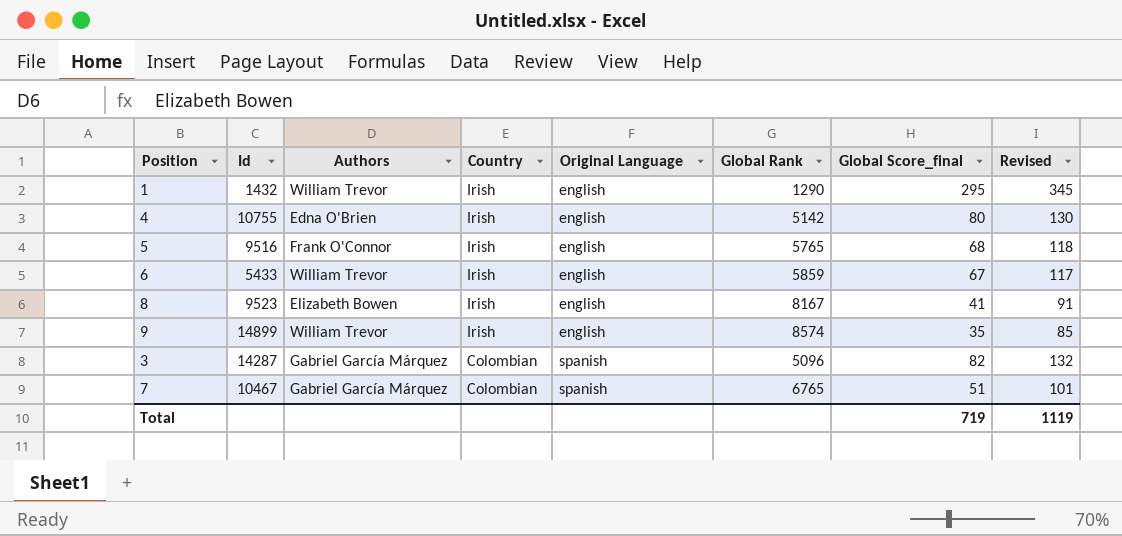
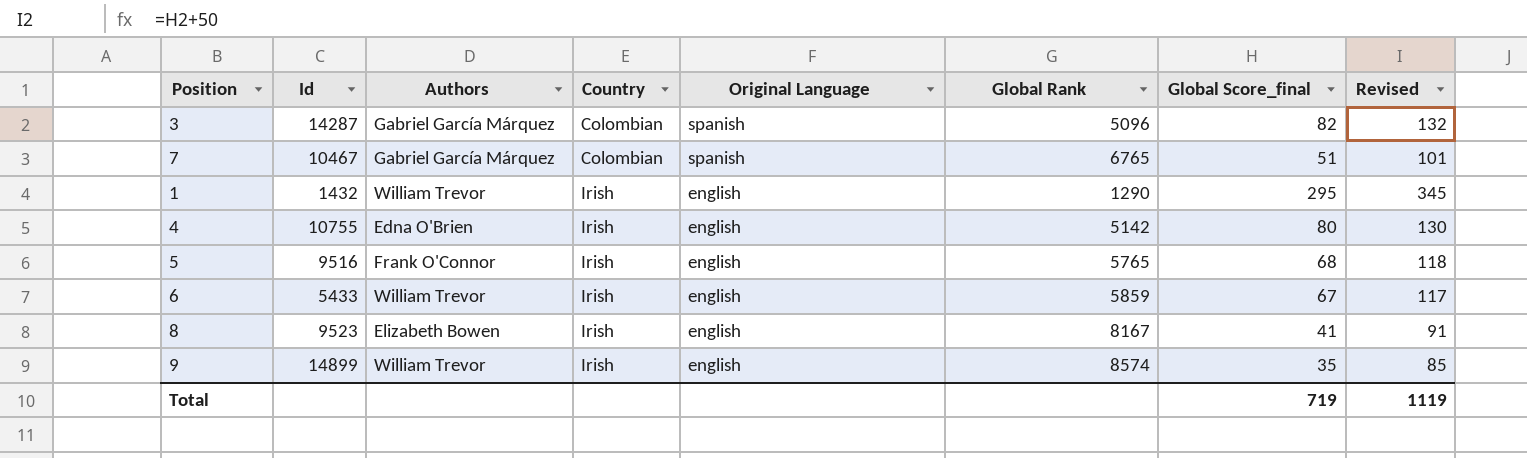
row order: Country descending -> Country ascending

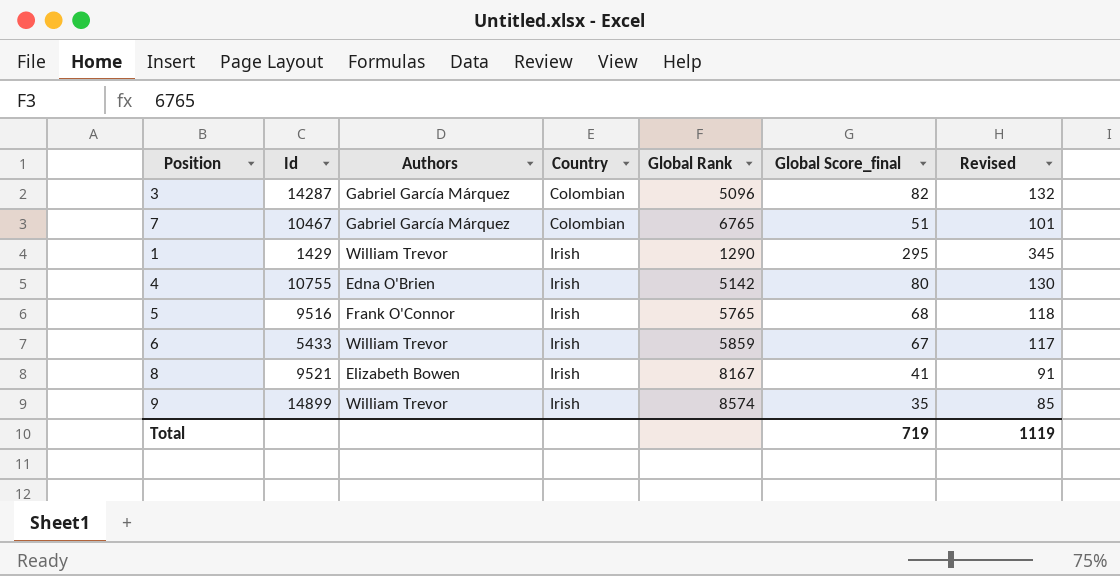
column Original Language | position: 5 -> none
1 | Id: 1432 -> 1429
8 | Id: 9523 -> 9521

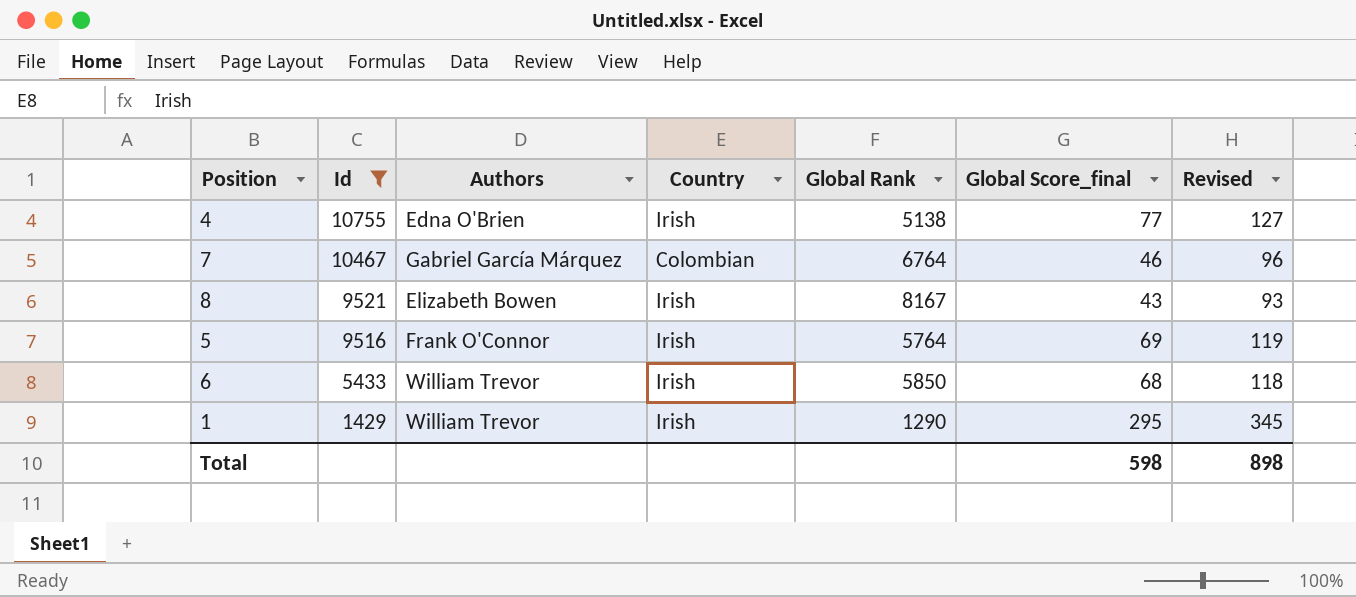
filter: none -> Id <= 10755
row order: Country ascending -> Id descending
4 | Global Rank: 5142 -> 5138
4 | Global Score_final: 80 -> 77
4 | Revised: 130 -> 127
7 | Global Rank: 6765 -> 6764
7 | Global Score_final: 51 -> 46
7 | Revised: 101 -> 96
8 | Global Score_final: 41 -> 43
8 | Revised: 91 -> 93
5 | Global Rank: 5765 -> 5764
5 | Global Score_final: 68 -> 69
5 | Revised: 118 -> 119
6 | Global Rank: 5859 -> 5850
6 | Global Score_final: 67 -> 68
6 | Revised: 117 -> 118
Total | Global Score_final: 719 -> 598
Total | Revised: 1119 -> 898

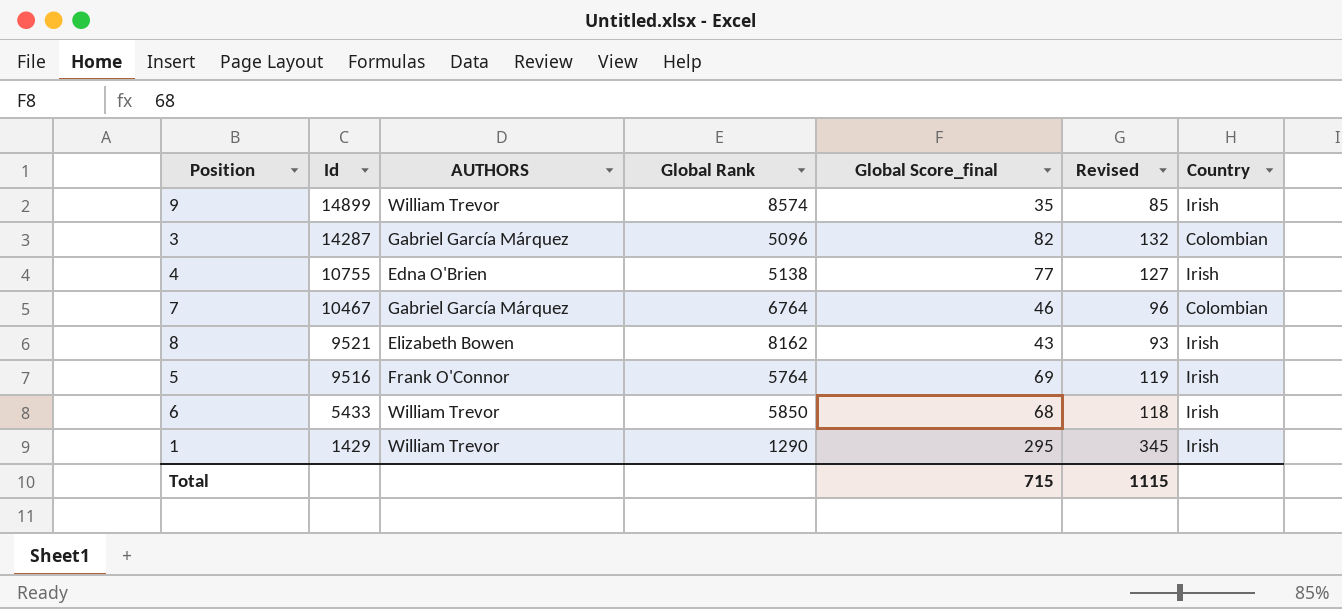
filter: Id <= 10755 -> none
column name: Authors -> AUTHORS
column Country | position: 4 -> 7
8 | Global Rank: 8167 -> 8162
Total | Global Score_final: 598 -> 715
Total | Revised: 898 -> 1115

